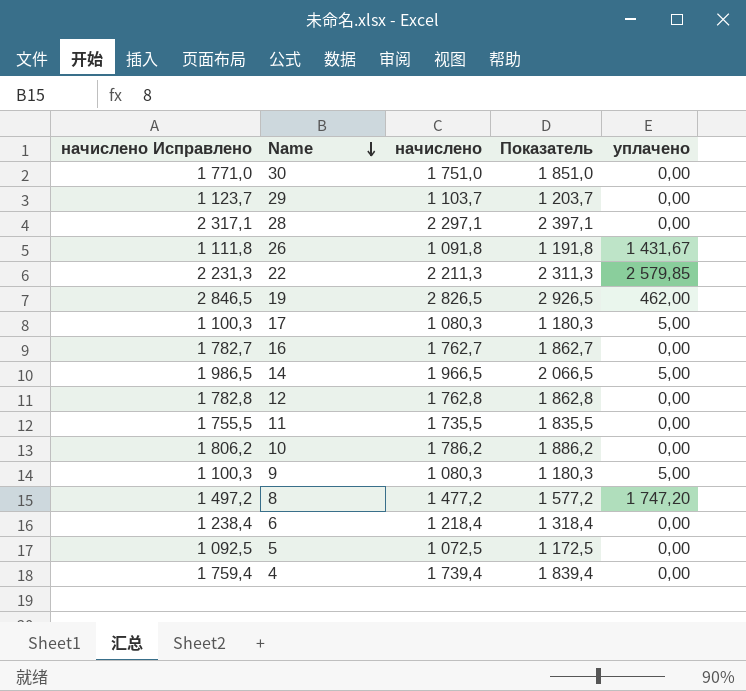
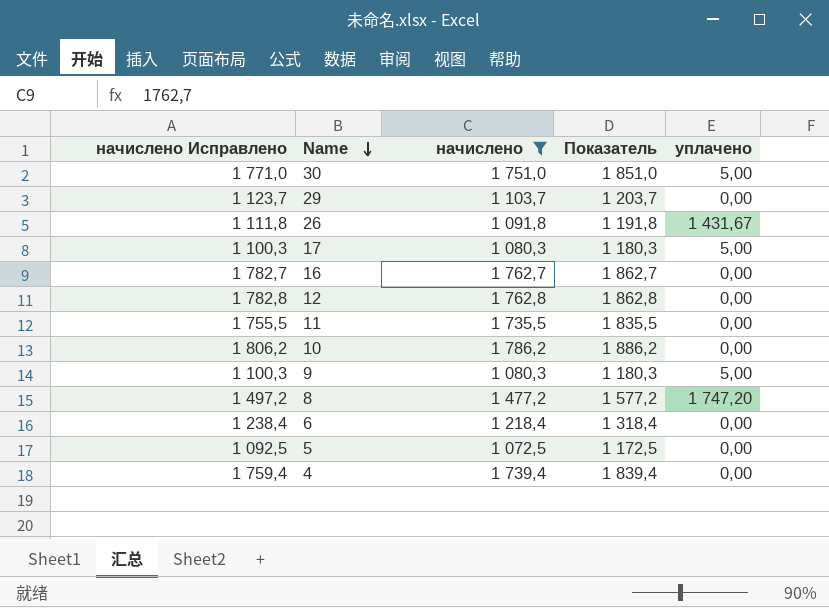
filter: none -> начислено <= 1 786,2
30 | уплачено: 0,00 -> 5,00

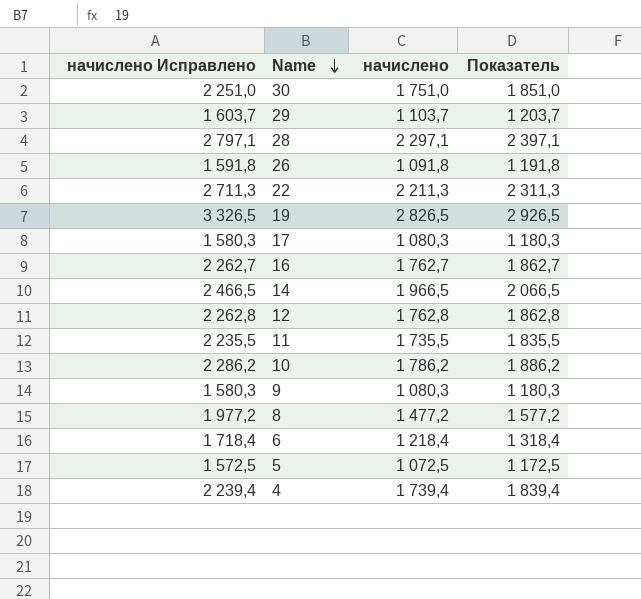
filter: начислено <= 1 786,2 -> none
column уплачено | position: 5 -> none
column начислено Исправлено | formula: [начислено] + 20 -> [начислено] + 500

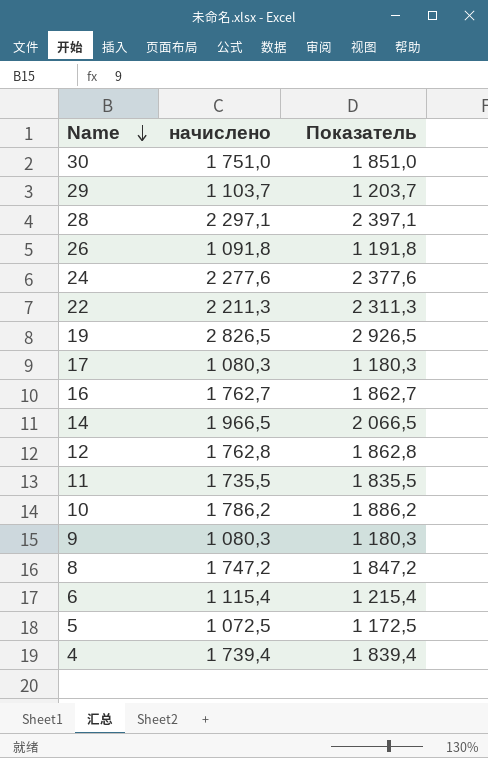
column начислено Исправлено | formula: [начислено] + 500 -> none
row 24: none -> 2 277,6 | 2 377,6
8 | начислено: 1 477,2 -> 1 747,2
8 | Показатель: 1 577,2 -> 1 847,2
6 | начислено: 1 218,4 -> 1 115,4
6 | Показатель: 1 318,4 -> 1 215,4

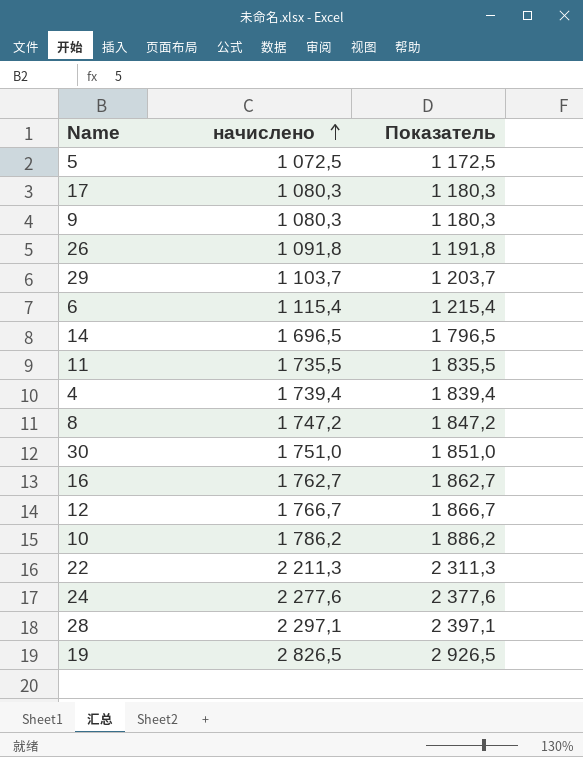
row order: Name descending -> начислено ascending
14 | начислено: 1 966,5 -> 1 696,5
14 | Показатель: 2 066,5 -> 1 796,5
12 | начислено: 1 762,8 -> 1 766,7
12 | Показатель: 1 862,8 -> 1 866,7

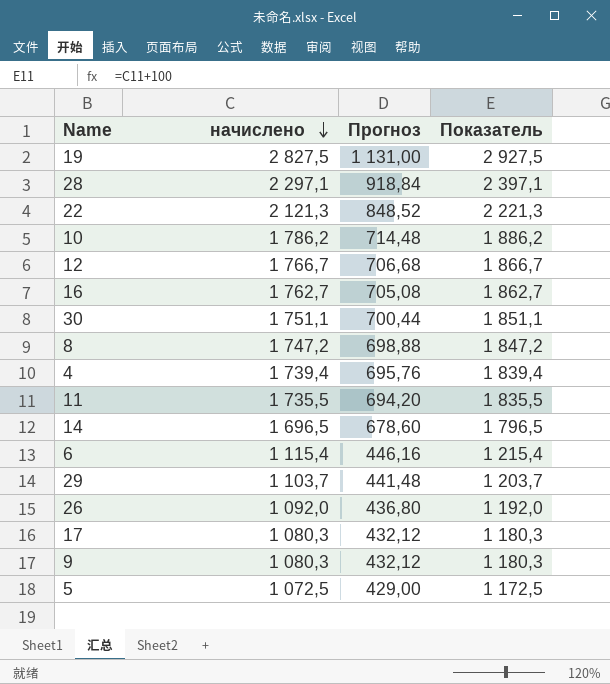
row order: начислено ascending -> начислено descending
column Прогноз | formula: none -> [начислено] * 0,4
row 24: 2 277,6 | 2 377,6 -> none
19 | начислено: 2 826,5 -> 2 827,5
19 | Показатель: 2 926,5 -> 2 927,5
22 | начислено: 2 211,3 -> 2 121,3
22 | Показатель: 2 311,3 -> 2 221,3
30 | начислено: 1 751,0 -> 1 751,1
30 | Показатель: 1 851,0 -> 1 851,1
26 | начислено: 1 091,8 -> 1 092,0
26 | Показатель: 1 191,8 -> 1 192,0

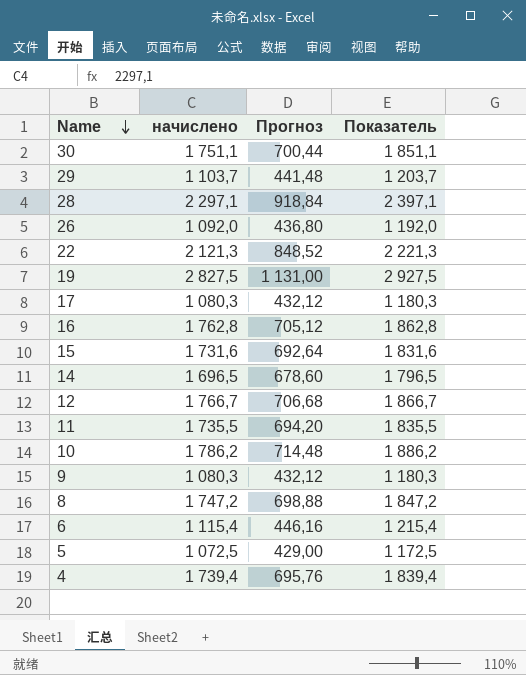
row order: начислено descending -> Name descending
16 | начислено: 1 762,7 -> 1 762,8
16 | Прогноз: 705,08 -> 705,12
16 | Показатель: 1 862,7 -> 1 862,8
row 15: none -> 1 731,6 | 692,64 | 1 831,6

